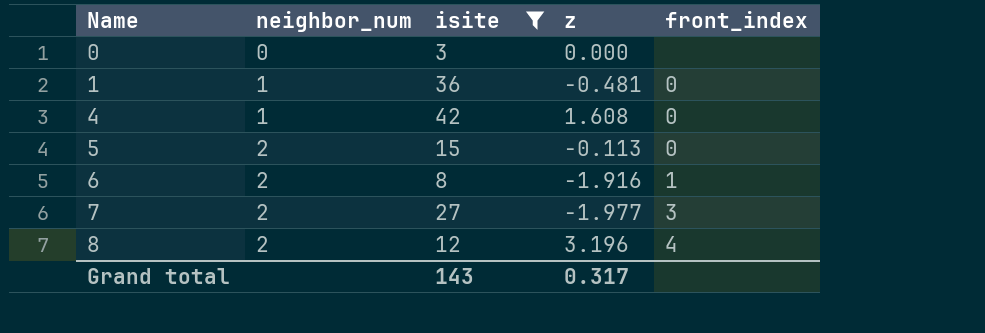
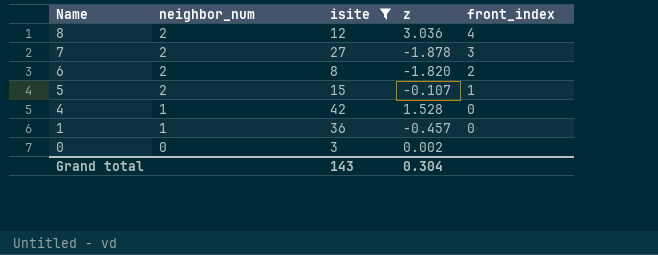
row order: Name ascending -> Name descending
8 | z: 3.196 -> 3.036
7 | z: -1.977 -> -1.878
6 | z: -1.916 -> -1.820
6 | front_index: 1 -> 2
5 | z: -0.113 -> -0.107
5 | front_index: 0 -> 1
4 | z: 1.608 -> 1.528
1 | z: -0.481 -> -0.457
0 | z: 0.000 -> 0.002
Grand total | z: 0.317 -> 0.304

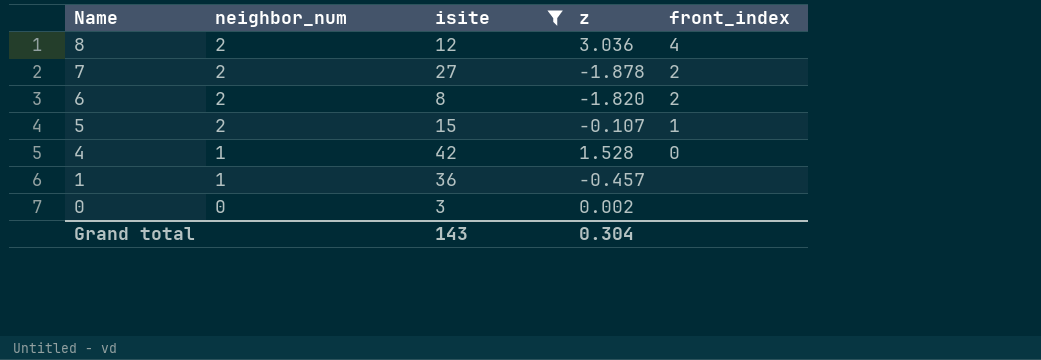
7 | front_index: 3 -> 2
1 | front_index: 0 -> none

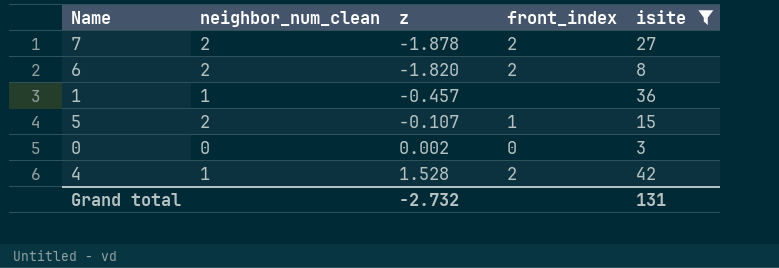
row order: Name descending -> z ascending
column name: neighbor_num -> neighbor_num_clean
column isite | position: 3 -> 5
row 8: 2 | 12 | 3.036 | 4 -> none
0 | front_index: none -> 0
4 | front_index: 0 -> 2
Grand total | z: 0.304 -> -2.732
Grand total | isite: 143 -> 131

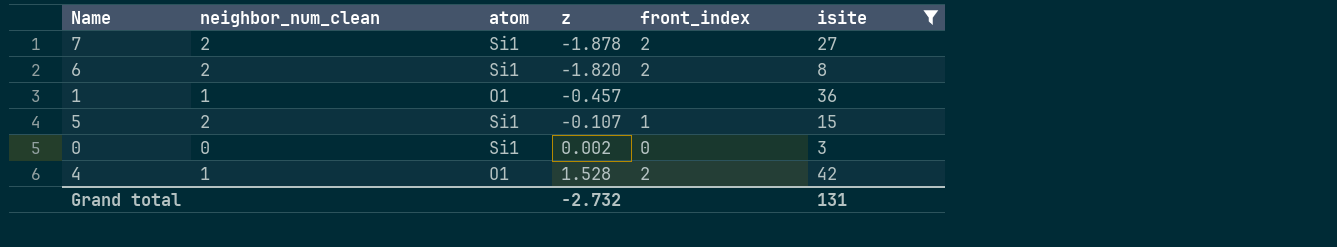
column atom | position: none -> 3

